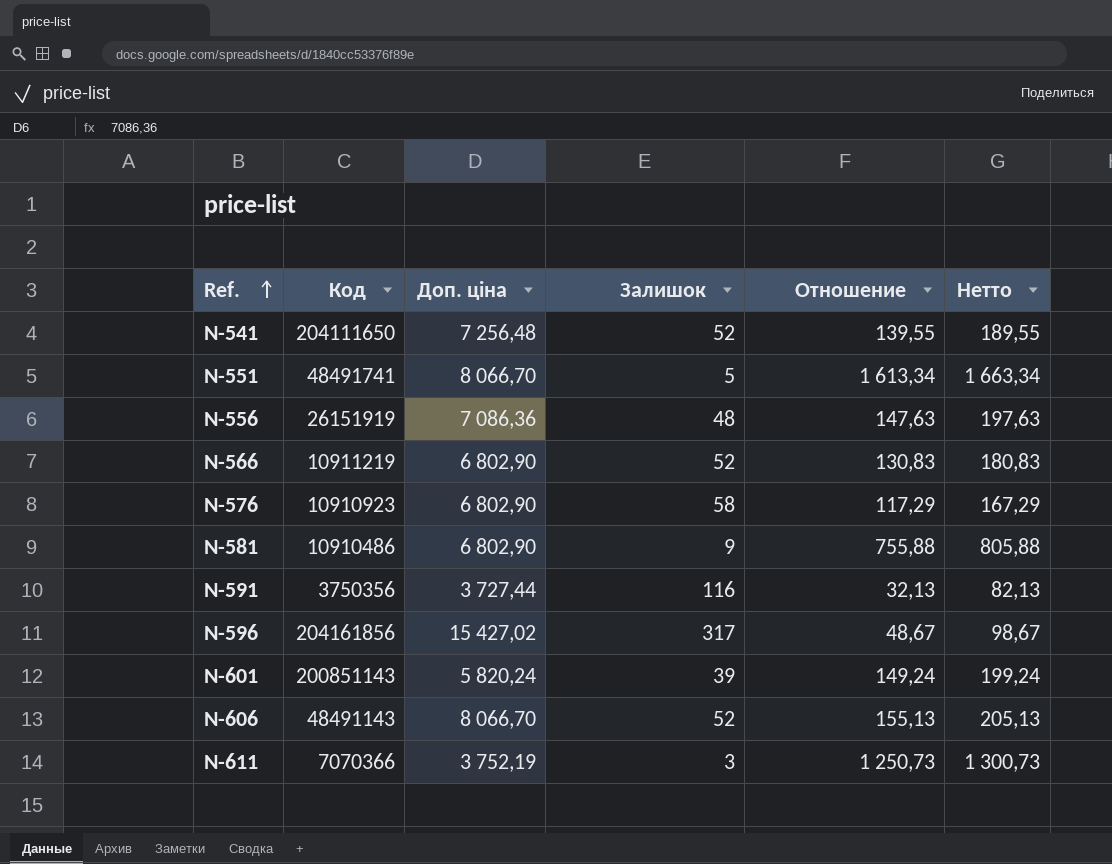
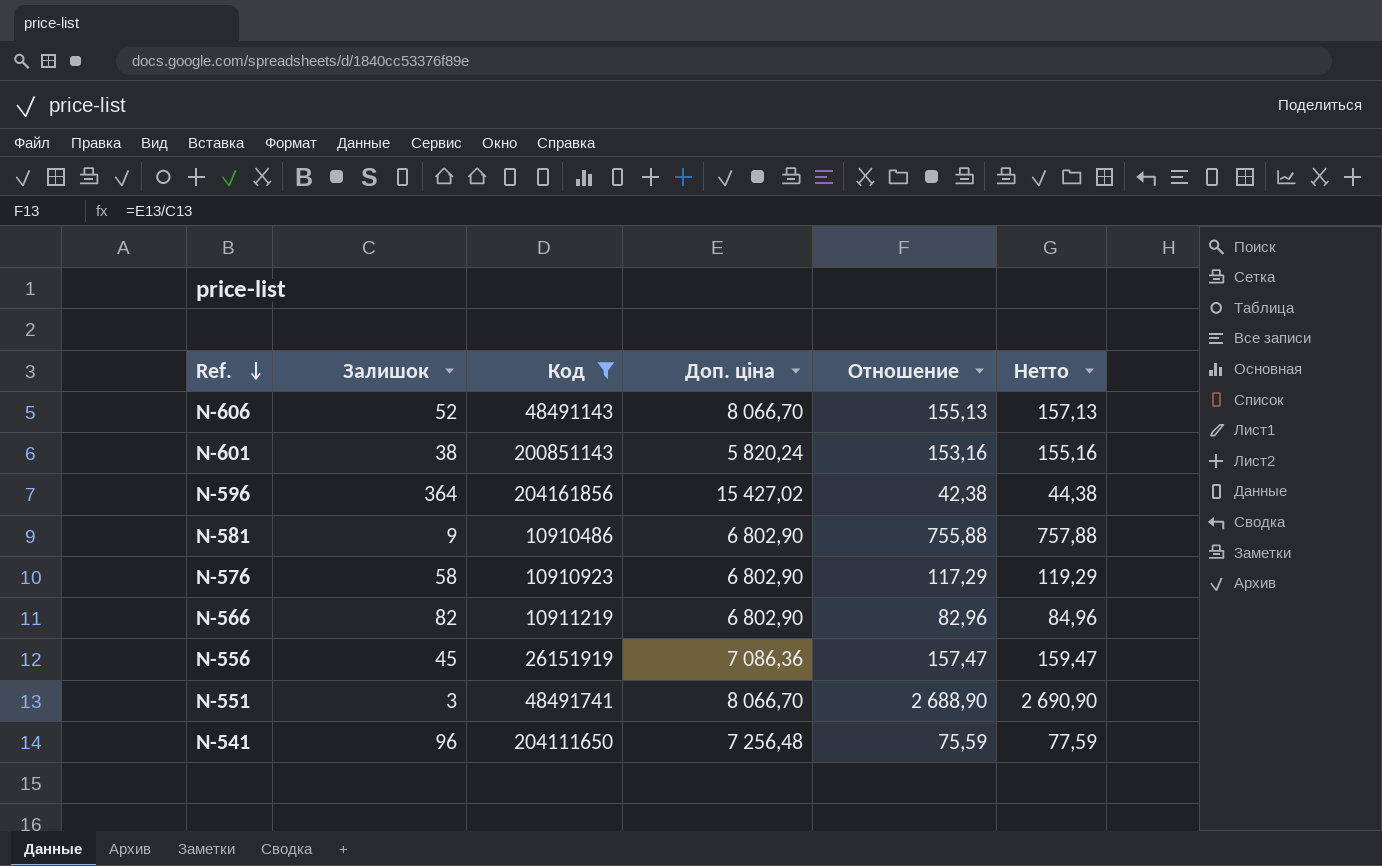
filter: none -> Код >= 10910486
row order: Ref. ascending -> Ref. descending
column Залишок | position: 4 -> 2
column Нетто | formula: [Отношение] + 50 -> [Отношение] + 2
N-601 | Залишок: 39 -> 38
N-601 | Отношение: 149,24 -> 153,16
N-596 | Залишок: 317 -> 364
N-596 | Отношение: 48,67 -> 42,38
N-566 | Залишок: 52 -> 82
N-566 | Отношение: 130,83 -> 82,96
N-556 | Залишок: 48 -> 45
N-556 | Отношение: 147,63 -> 157,47
N-551 | Залишок: 5 -> 3
N-551 | Отношение: 1 613,34 -> 2 688,90
N-541 | Залишок: 52 -> 96
N-541 | Отношение: 139,55 -> 75,59

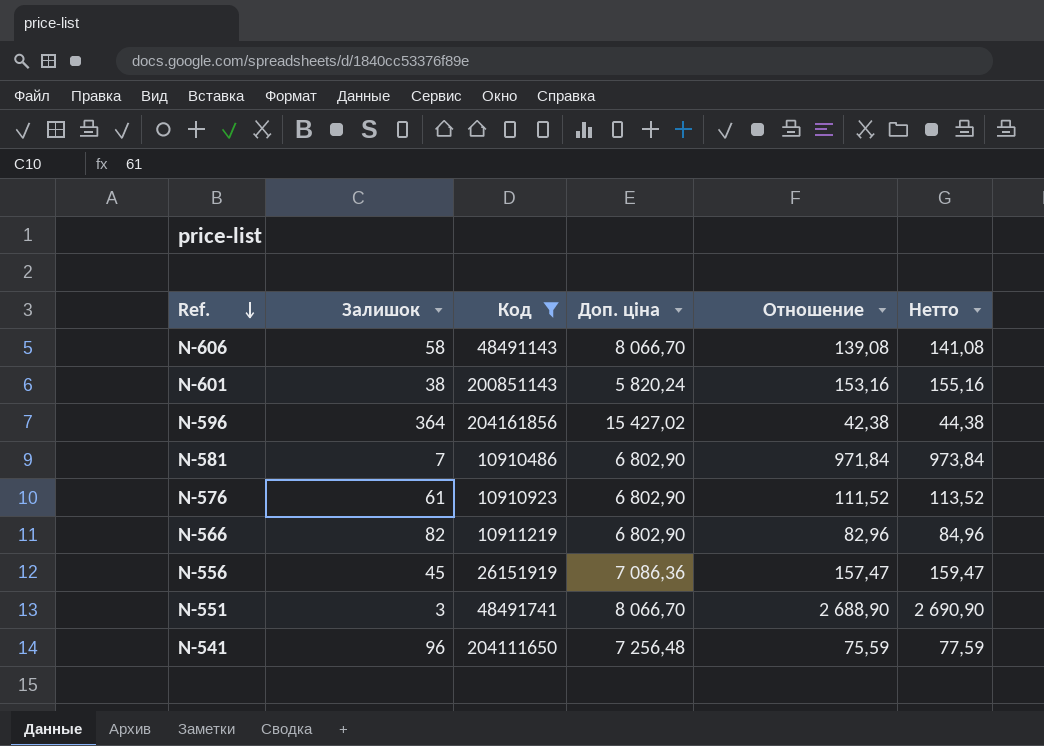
N-606 | Залишок: 52 -> 58
N-606 | Отношение: 155,13 -> 139,08
N-606 | Нетто: 157,13 -> 141,08
N-581 | Залишок: 9 -> 7
N-581 | Отношение: 755,88 -> 971,84
N-581 | Нетто: 757,88 -> 973,84
N-576 | Залишок: 58 -> 61
N-576 | Отношение: 117,29 -> 111,52
N-576 | Нетто: 119,29 -> 113,52

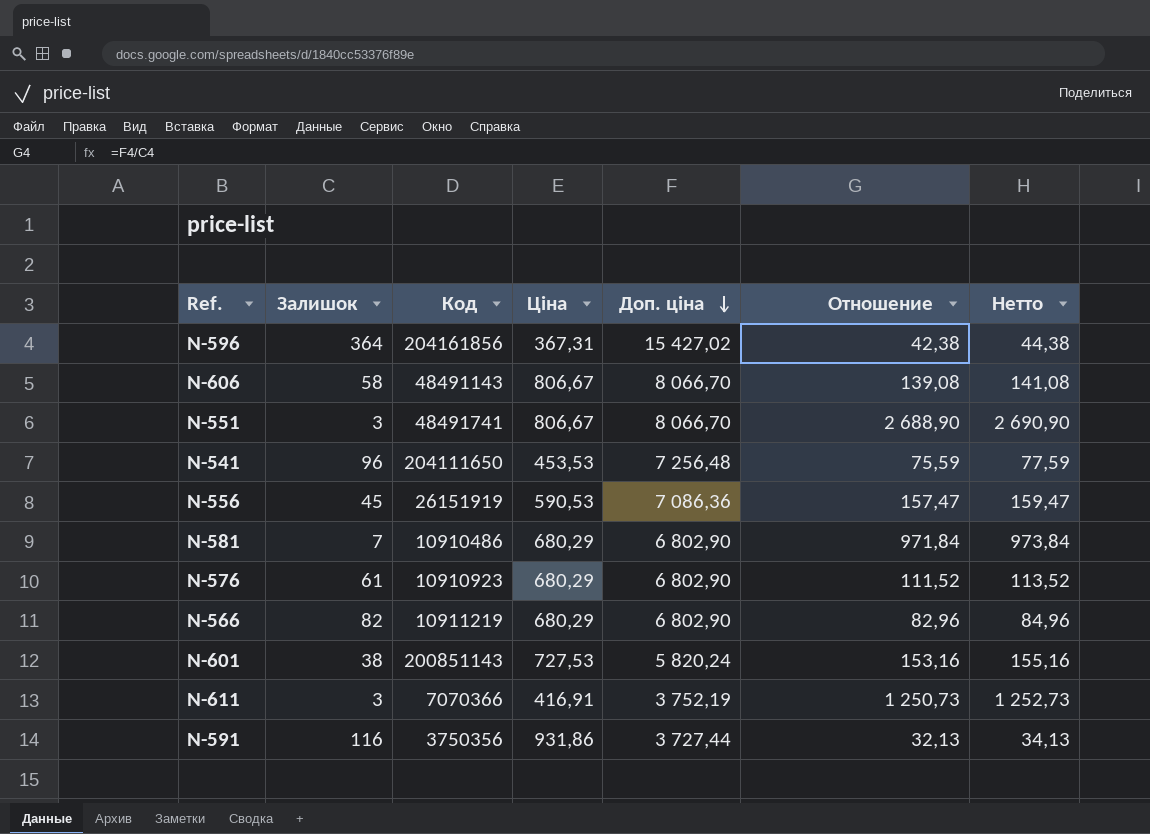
filter: Код >= 10910486 -> none
row order: Ref. descending -> Доп. ціна descending
column Ціна | position: none -> 4

